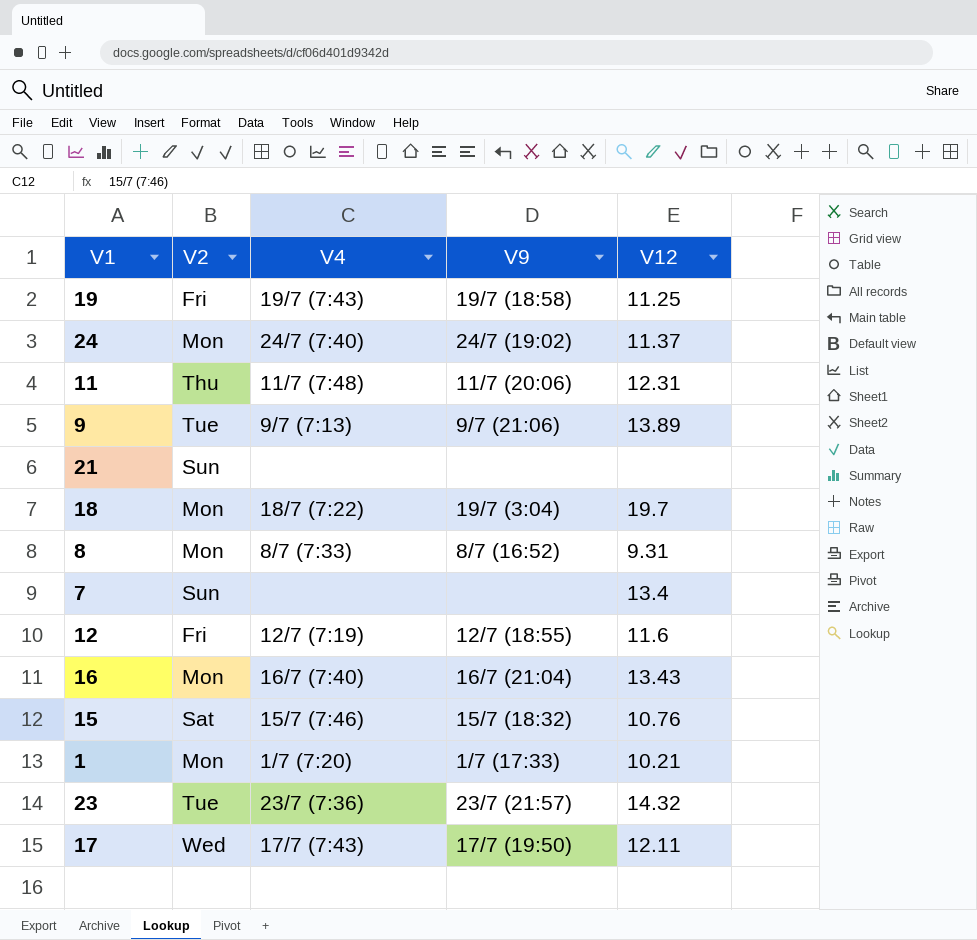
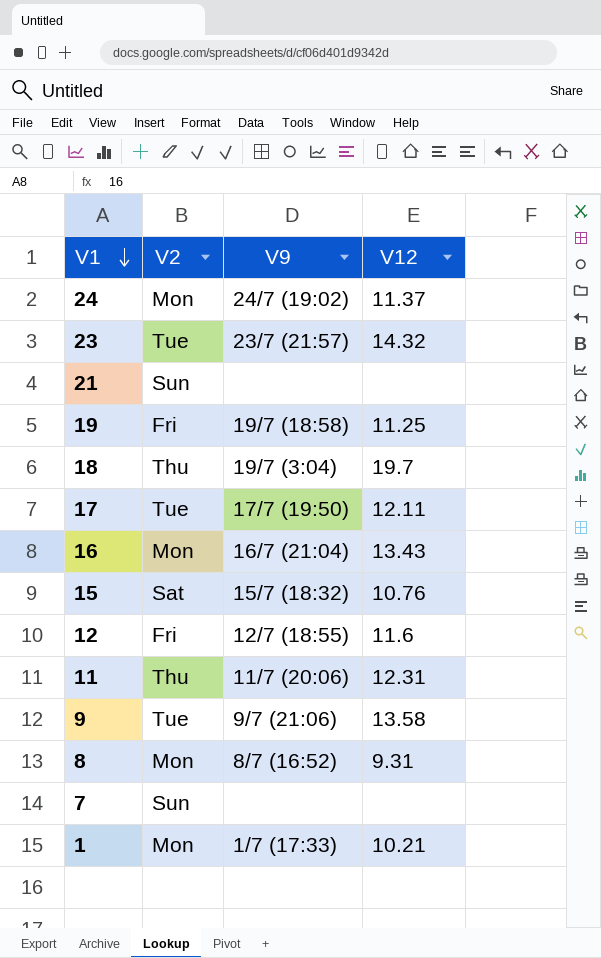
row order: none -> V1 descending
column V4 | position: 3 -> none
18 | V2: Mon -> Thu
17 | V2: Wed -> Tue
9 | V12: 13.89 -> 13.58
7 | V12: 13.4 -> none

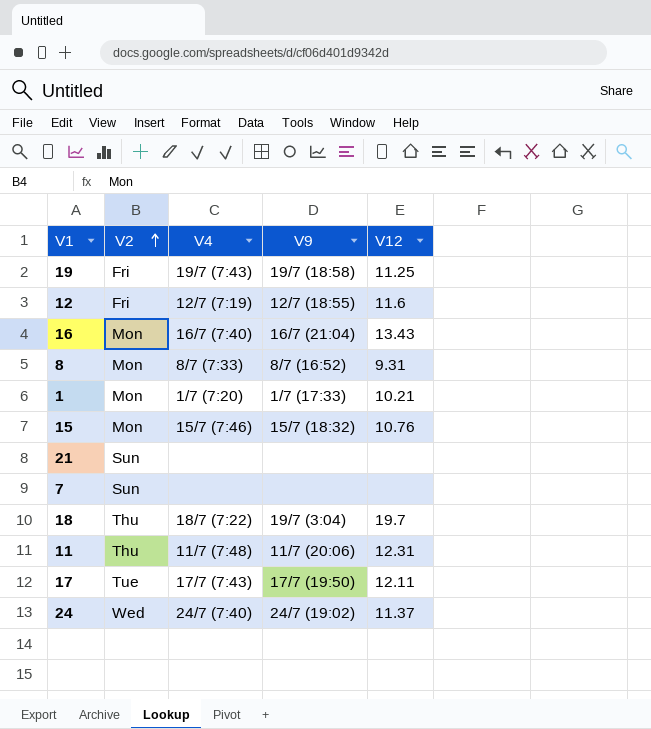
row order: V1 descending -> V2 ascending
column V4 | position: none -> 3
row 23: Tue | 23/7 (21:57) | 14.32 -> none
row 9: Tue | 9/7 (21:06) | 13.58 -> none
15 | V2: Sat -> Mon
24 | V2: Mon -> Wed

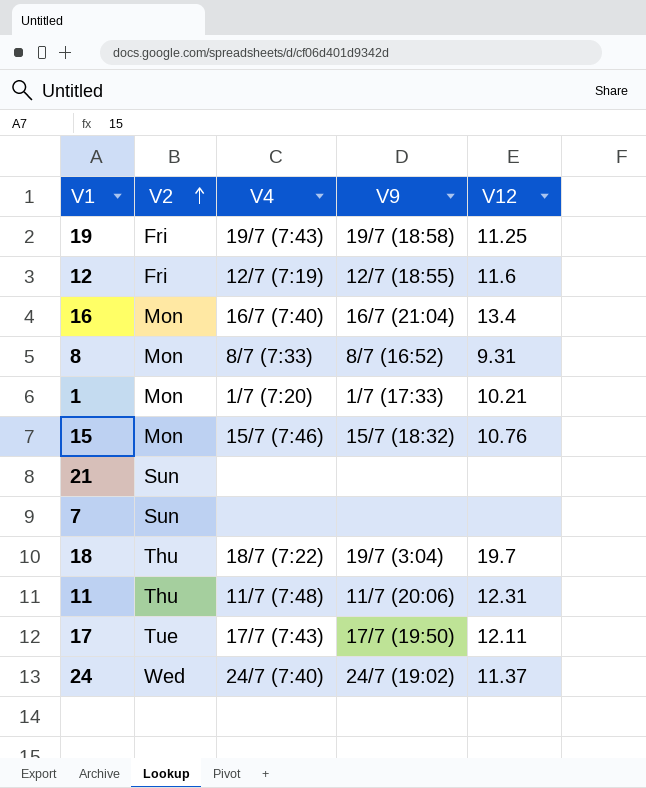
16 | V12: 13.43 -> 13.4

